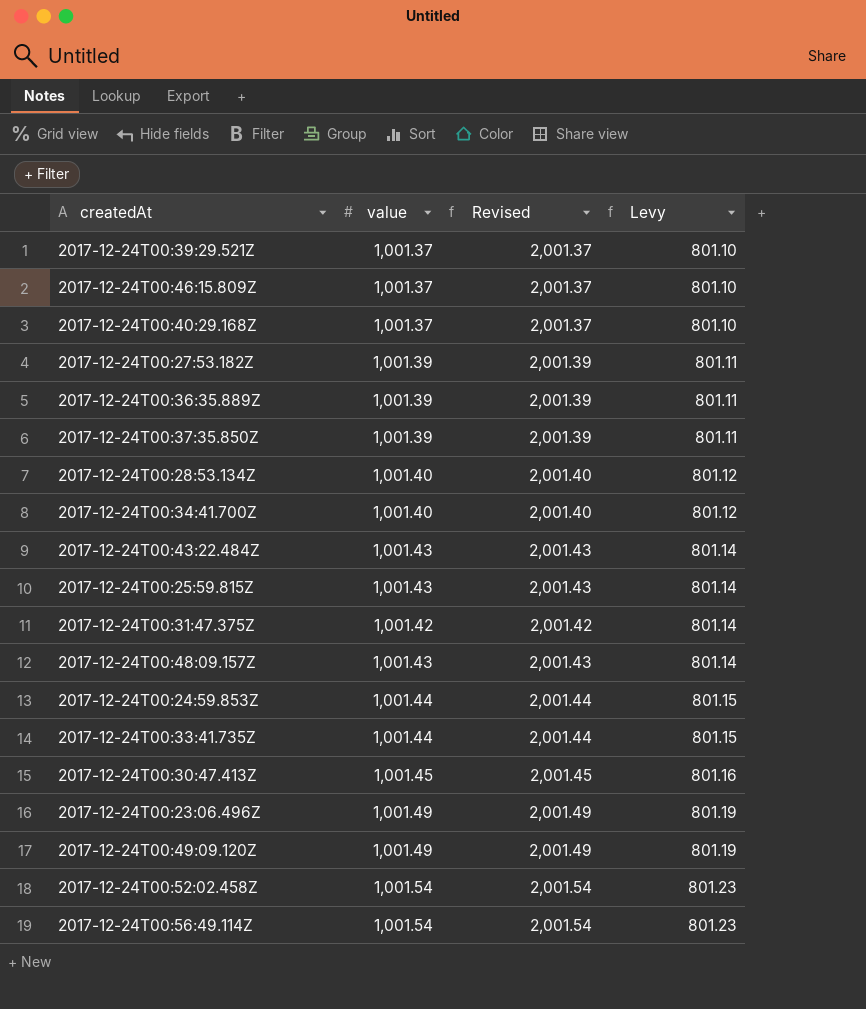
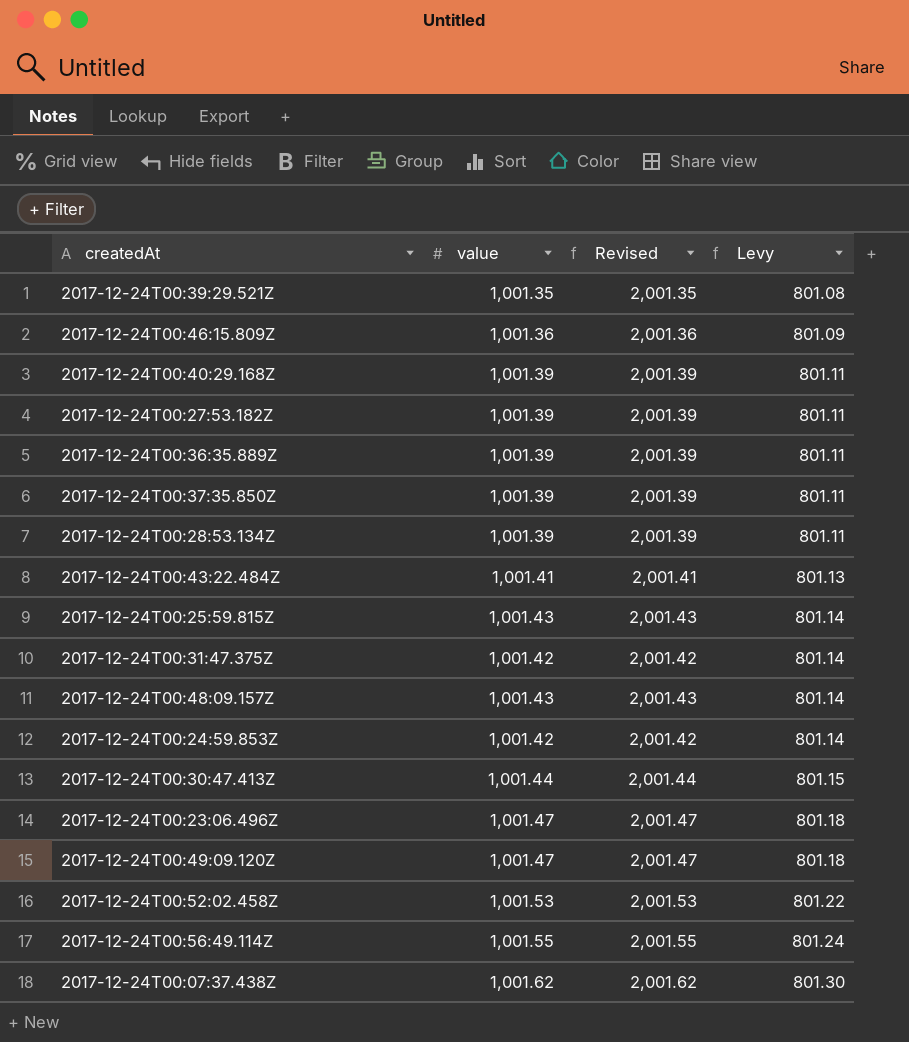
row 2017-12-24T00:34:41.700Z: 1,001.40 | 2,001.40 | 801.12 -> none
row 2017-12-24T00:33:41.735Z: 1,001.44 | 2,001.44 | 801.15 -> none
2017-12-24T00:39:29.521Z | value: 1,001.37 -> 1,001.35
2017-12-24T00:39:29.521Z | Revised: 2,001.37 -> 2,001.35
2017-12-24T00:39:29.521Z | Levy: 801.10 -> 801.08
2017-12-24T00:46:15.809Z | value: 1,001.37 -> 1,001.36
2017-12-24T00:46:15.809Z | Revised: 2,001.37 -> 2,001.36
2017-12-24T00:46:15.809Z | Levy: 801.10 -> 801.09
2017-12-24T00:40:29.168Z | value: 1,001.37 -> 1,001.39
2017-12-24T00:40:29.168Z | Revised: 2,001.37 -> 2,001.39
2017-12-24T00:40:29.168Z | Levy: 801.10 -> 801.11
2017-12-24T00:28:53.134Z | value: 1,001.40 -> 1,001.39
2017-12-24T00:28:53.134Z | Revised: 2,001.40 -> 2,001.39
2017-12-24T00:28:53.134Z | Levy: 801.12 -> 801.11
2017-12-24T00:43:22.484Z | value: 1,001.43 -> 1,001.41
2017-12-24T00:43:22.484Z | Revised: 2,001.43 -> 2,001.41
2017-12-24T00:43:22.484Z | Levy: 801.14 -> 801.13
2017-12-24T00:24:59.853Z | value: 1,001.44 -> 1,001.42
2017-12-24T00:24:59.853Z | Revised: 2,001.44 -> 2,001.42
2017-12-24T00:24:59.853Z | Levy: 801.15 -> 801.14
2017-12-24T00:30:47.413Z | value: 1,001.45 -> 1,001.44
2017-12-24T00:30:47.413Z | Revised: 2,001.45 -> 2,001.44
2017-12-24T00:30:47.413Z | Levy: 801.16 -> 801.15
2017-12-24T00:23:06.496Z | value: 1,001.49 -> 1,001.47
2017-12-24T00:23:06.496Z | Revised: 2,001.49 -> 2,001.47
2017-12-24T00:23:06.496Z | Levy: 801.19 -> 801.18
2017-12-24T00:49:09.120Z | value: 1,001.49 -> 1,001.47
2017-12-24T00:49:09.120Z | Revised: 2,001.49 -> 2,001.47
2017-12-24T00:49:09.120Z | Levy: 801.19 -> 801.18
2017-12-24T00:52:02.458Z | value: 1,001.54 -> 1,001.53
2017-12-24T00:52:02.458Z | Revised: 2,001.54 -> 2,001.53
2017-12-24T00:52:02.458Z | Levy: 801.23 -> 801.22
2017-12-24T00:56:49.114Z | value: 1,001.54 -> 1,001.55
2017-12-24T00:56:49.114Z | Revised: 2,001.54 -> 2,001.55
2017-12-24T00:56:49.114Z | Levy: 801.23 -> 801.24
row 2017-12-24T00:07:37.438Z: none -> 1,001.62 | 2,001.62 | 801.30

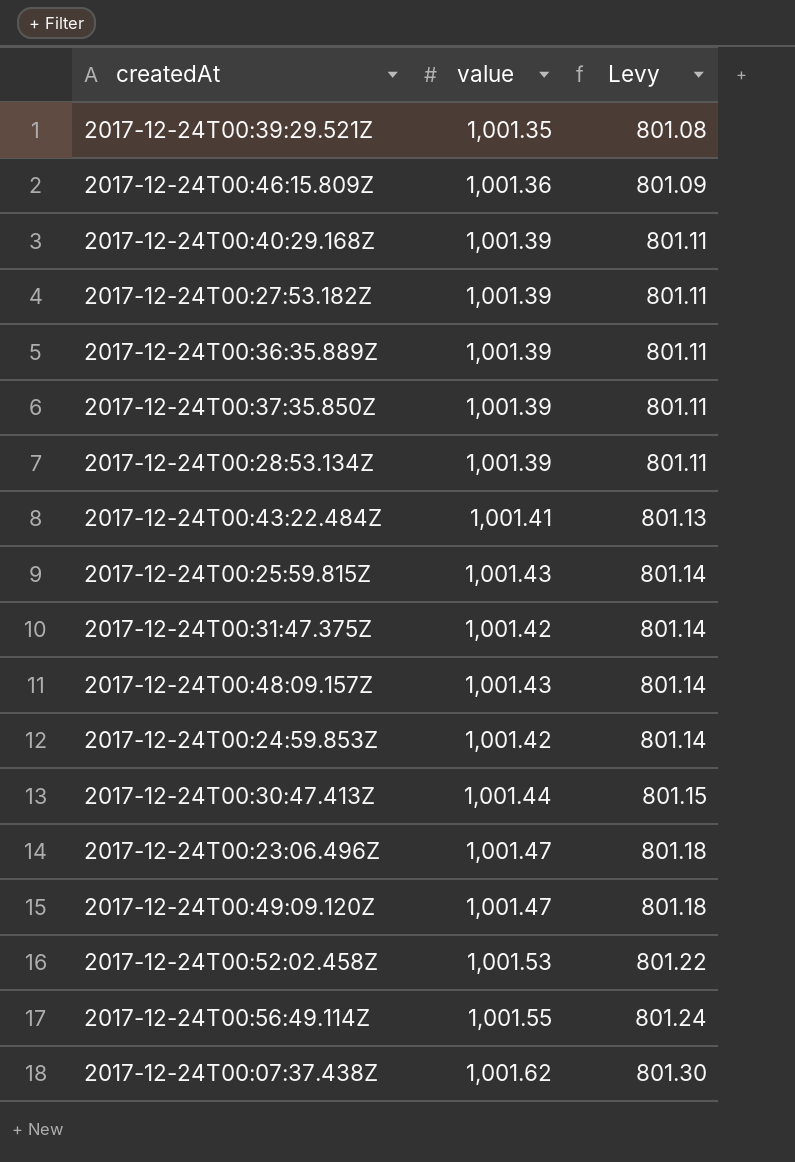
column Revised | formula: [value] + 1000 -> none

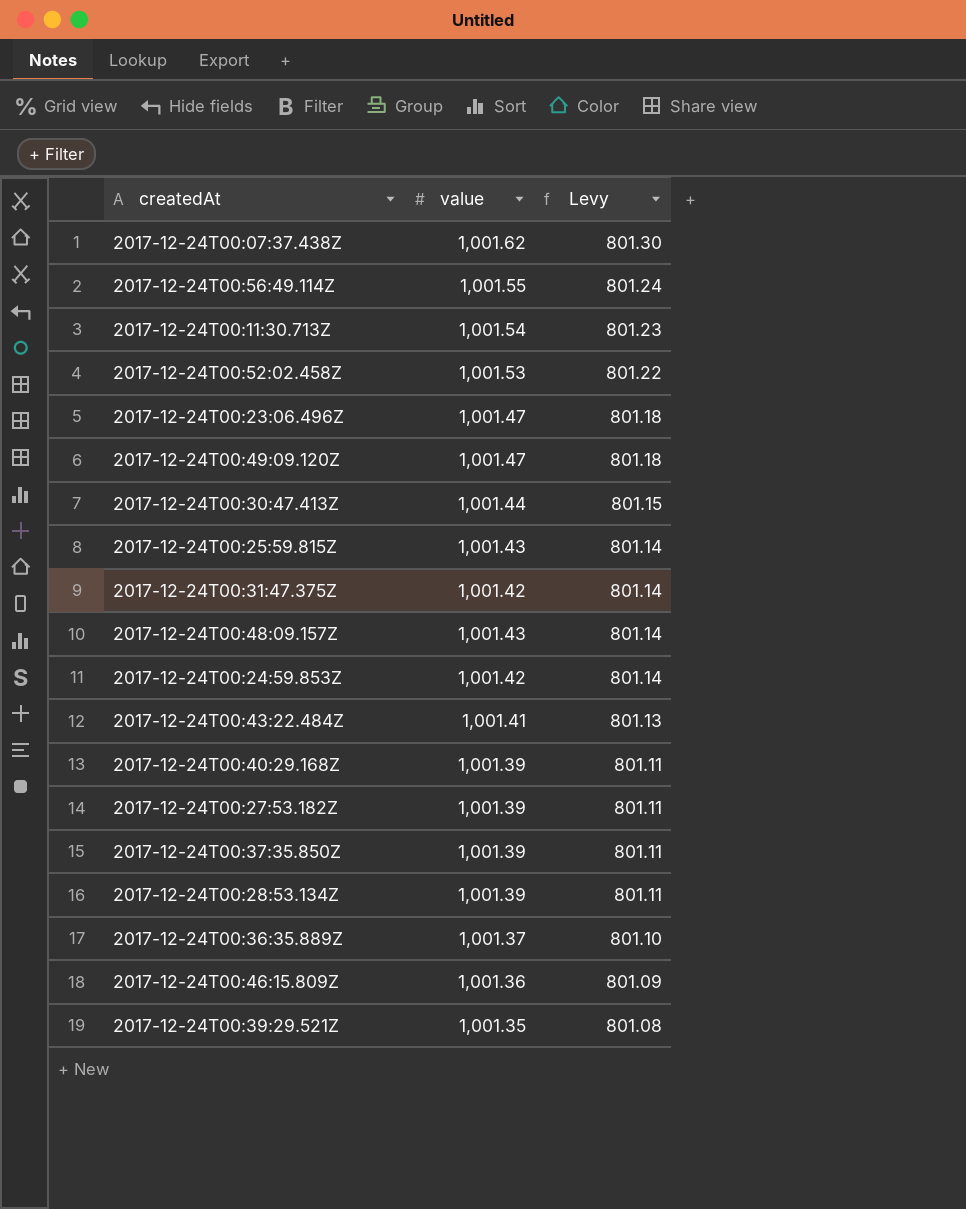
row order: Levy ascending -> Levy descending
row 2017-12-24T00:11:30.713Z: none -> 1,001.54 | 801.23
2017-12-24T00:36:35.889Z | value: 1,001.39 -> 1,001.37
2017-12-24T00:36:35.889Z | Levy: 801.11 -> 801.10

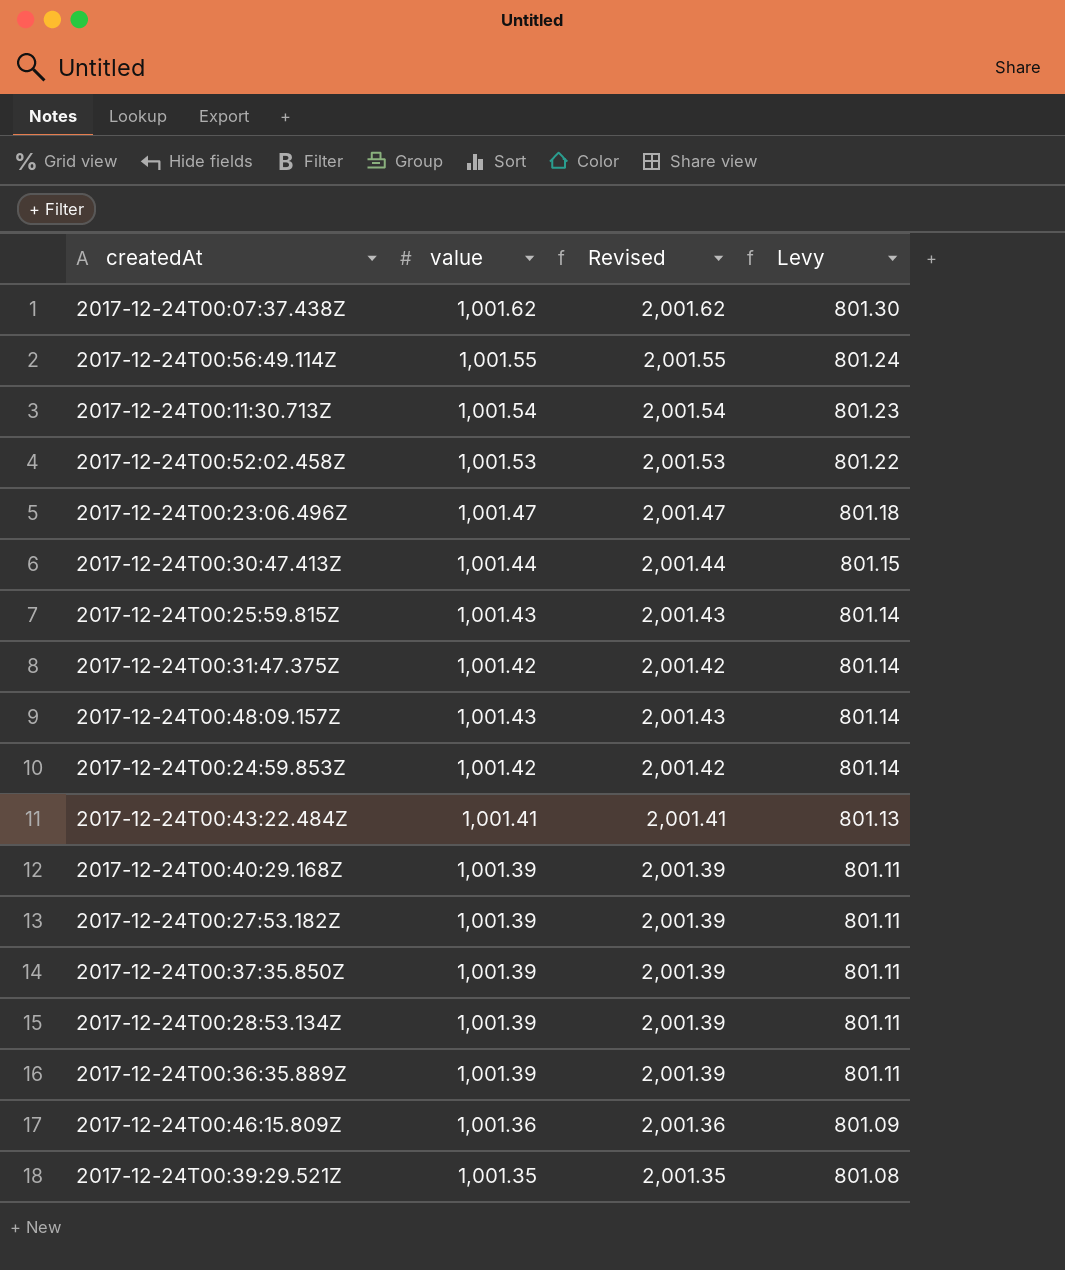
column Revised | formula: none -> [value] + 1000
row 2017-12-24T00:49:09.120Z: 1,001.47 | 801.18 -> none
2017-12-24T00:36:35.889Z | value: 1,001.37 -> 1,001.39
2017-12-24T00:36:35.889Z | Levy: 801.10 -> 801.11

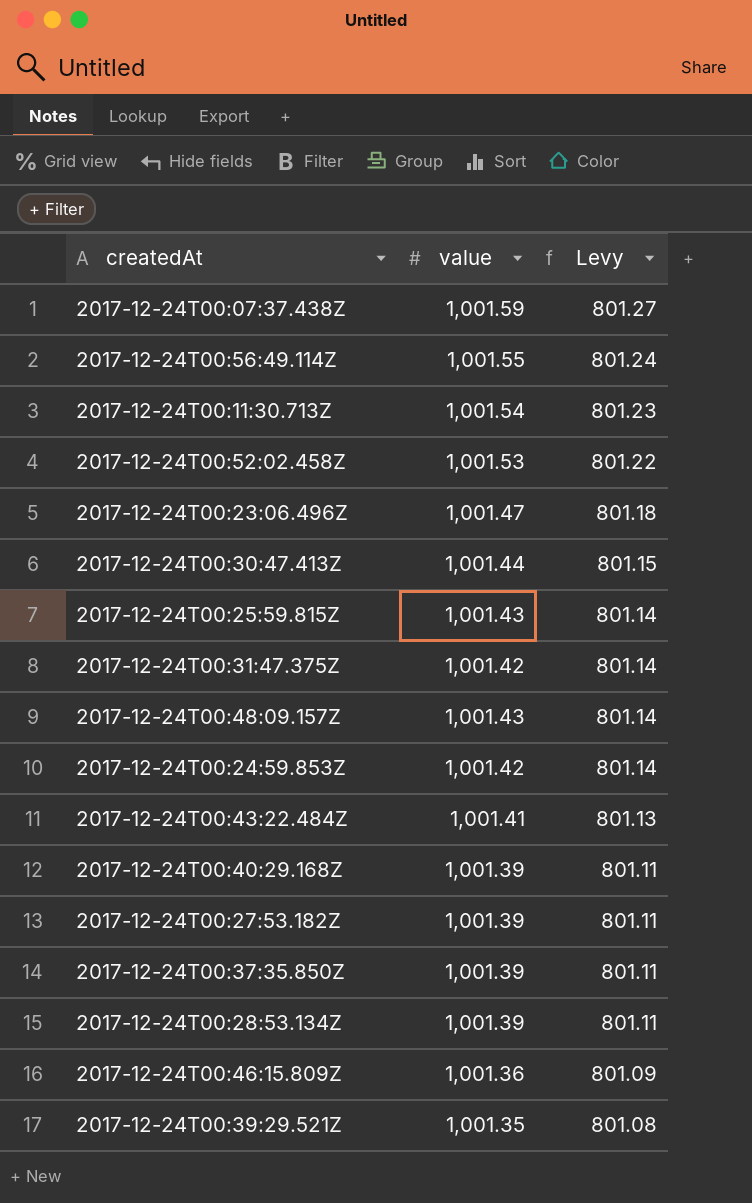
column Revised | formula: [value] + 1000 -> none
row 2017-12-24T00:36:35.889Z: 1,001.39 | 2,001.39 | 801.11 -> none
2017-12-24T00:07:37.438Z | value: 1,001.62 -> 1,001.59
2017-12-24T00:07:37.438Z | Levy: 801.30 -> 801.27

